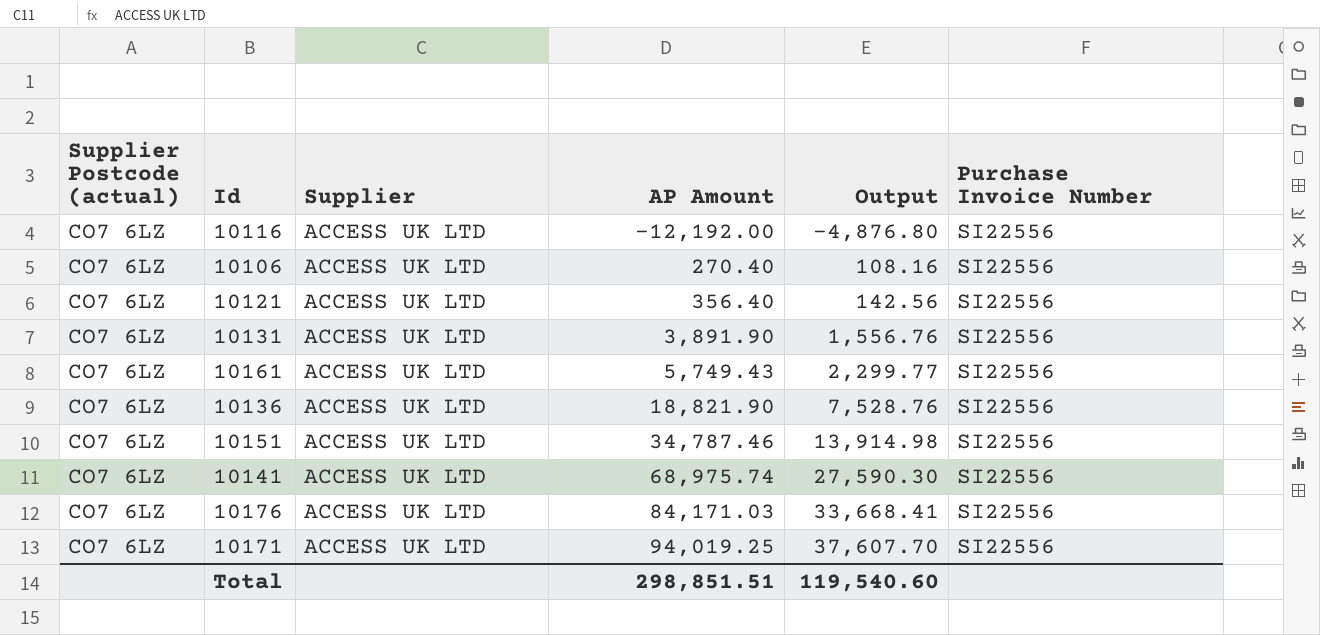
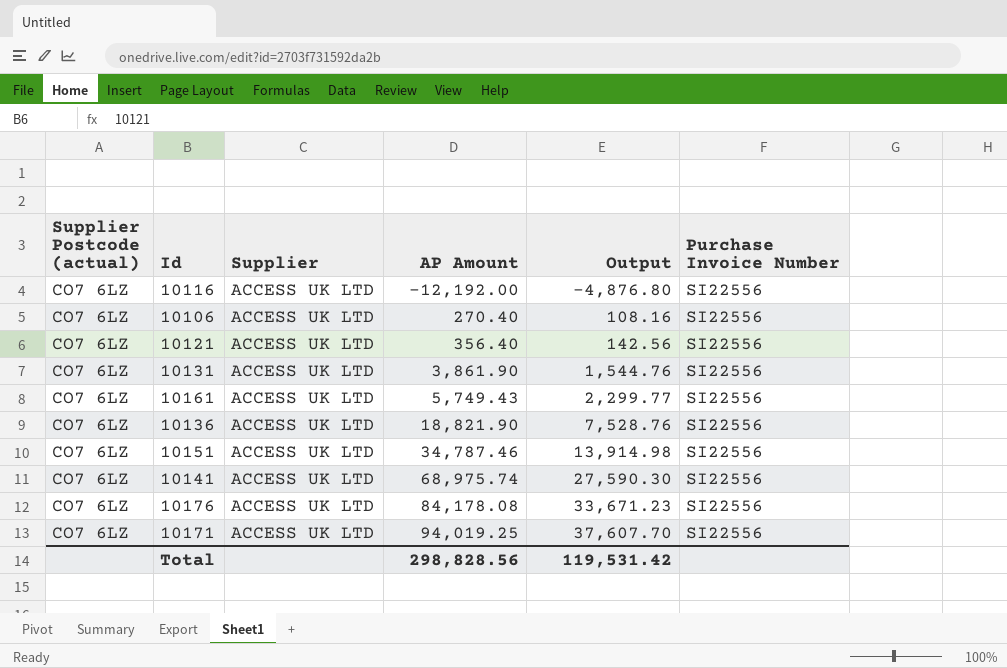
10131 | AP Amount: 3,891.90 -> 3,861.90
10131 | Output: 1,556.76 -> 1,544.76
10176 | AP Amount: 84,171.03 -> 84,178.08
10176 | Output: 33,668.41 -> 33,671.23
Total | AP Amount: 298,851.51 -> 298,828.56
Total | Output: 119,540.60 -> 119,531.42

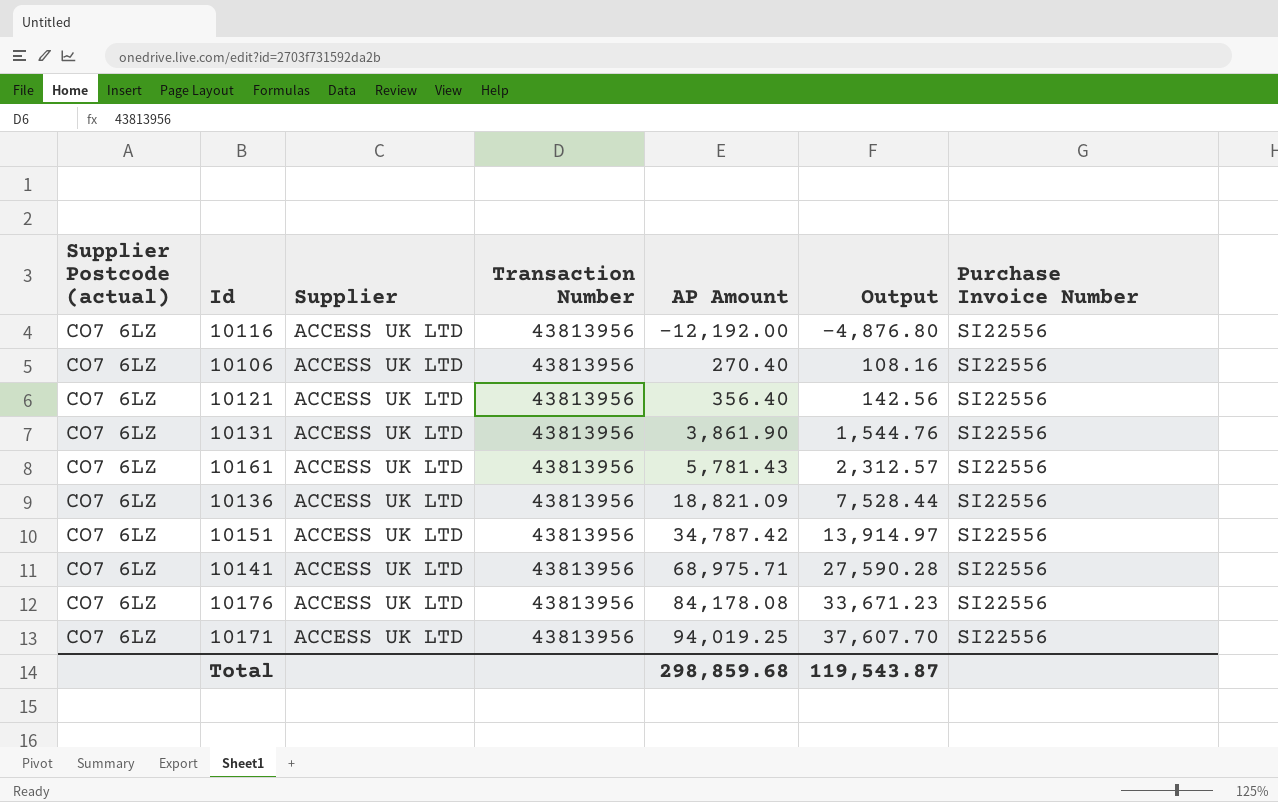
column Transaction Number | position: none -> 4
10161 | AP Amount: 5,749.43 -> 5,781.43
10161 | Output: 2,299.77 -> 2,312.57
10136 | AP Amount: 18,821.90 -> 18,821.09
10136 | Output: 7,528.76 -> 7,528.44
10151 | AP Amount: 34,787.46 -> 34,787.42
10151 | Output: 13,914.98 -> 13,914.97
10141 | AP Amount: 68,975.74 -> 68,975.71
10141 | Output: 27,590.30 -> 27,590.28
Total | AP Amount: 298,828.56 -> 298,859.68
Total | Output: 119,531.42 -> 119,543.87

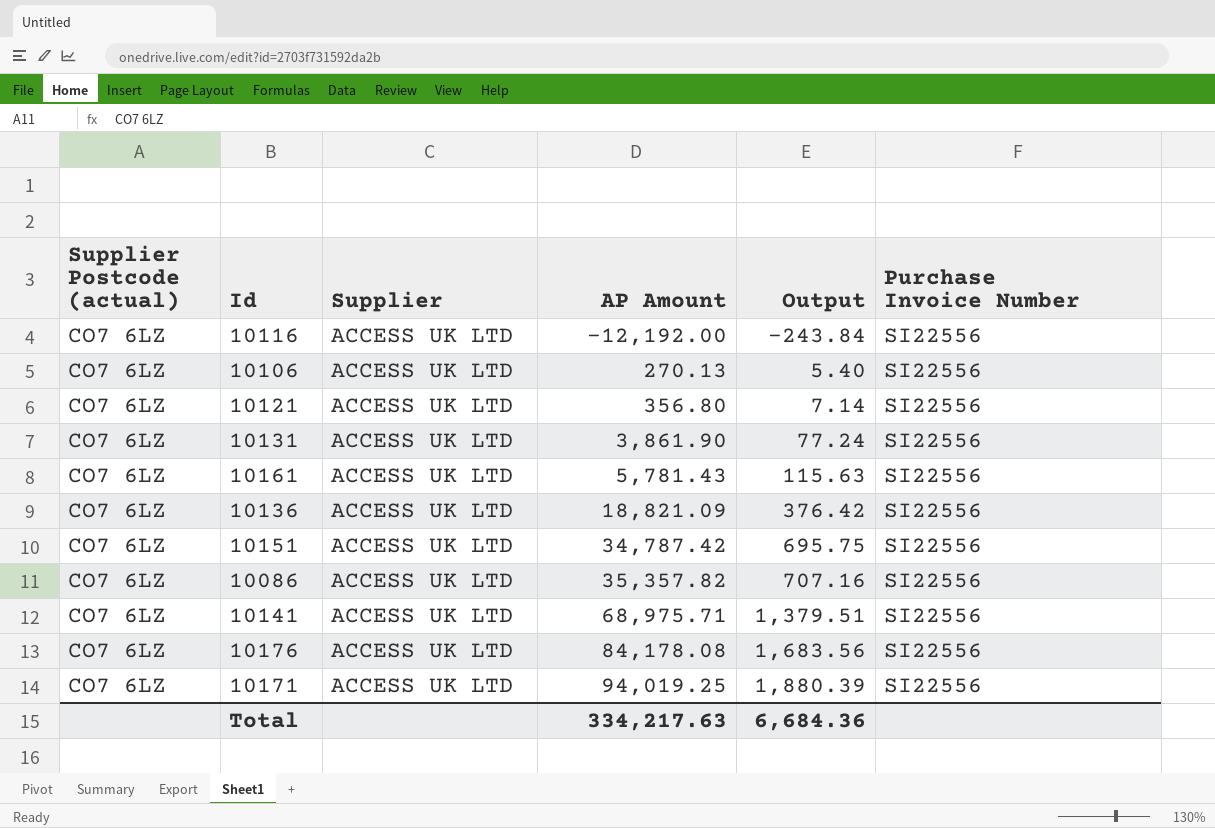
column Transaction Number | position: 4 -> none
column Output | formula: [AP Amount] * 0.4 -> [AP Amount] * 0.02
10106 | AP Amount: 270.40 -> 270.13
10121 | AP Amount: 356.40 -> 356.80
row 10086: none -> CO7 6LZ | ACCESS UK LTD | 35,357.82 | 707.16 | SI22556
Total | AP Amount: 298,859.68 -> 334,217.63
Total | Output: 119,543.87 -> 6,684.36

